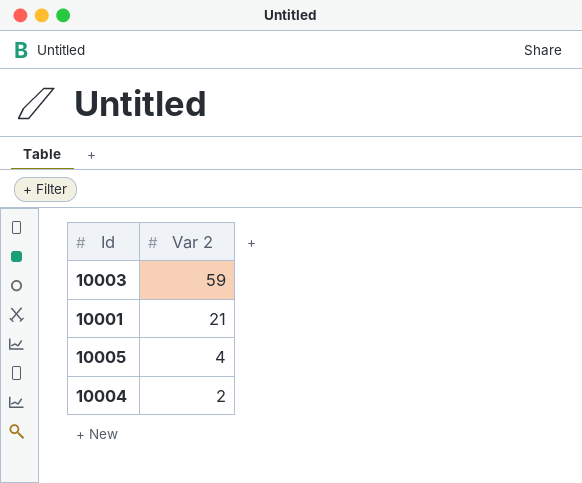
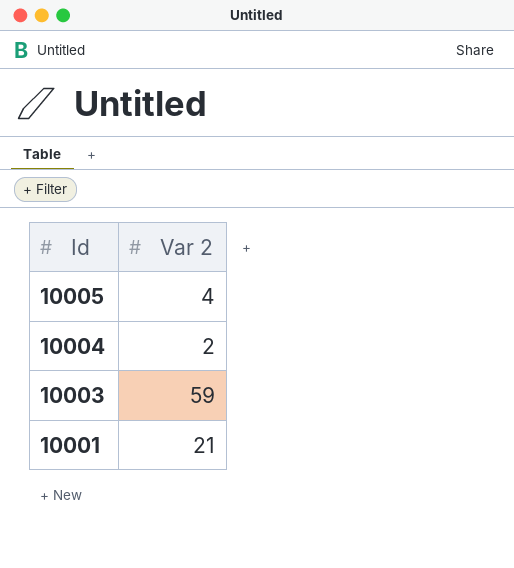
row order: Var 2 descending -> Id descending

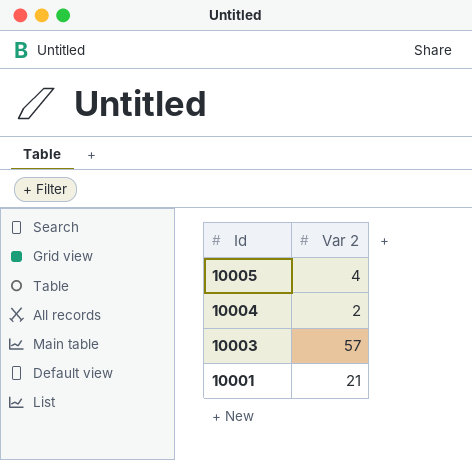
10003 | Var 2: 59 -> 57

